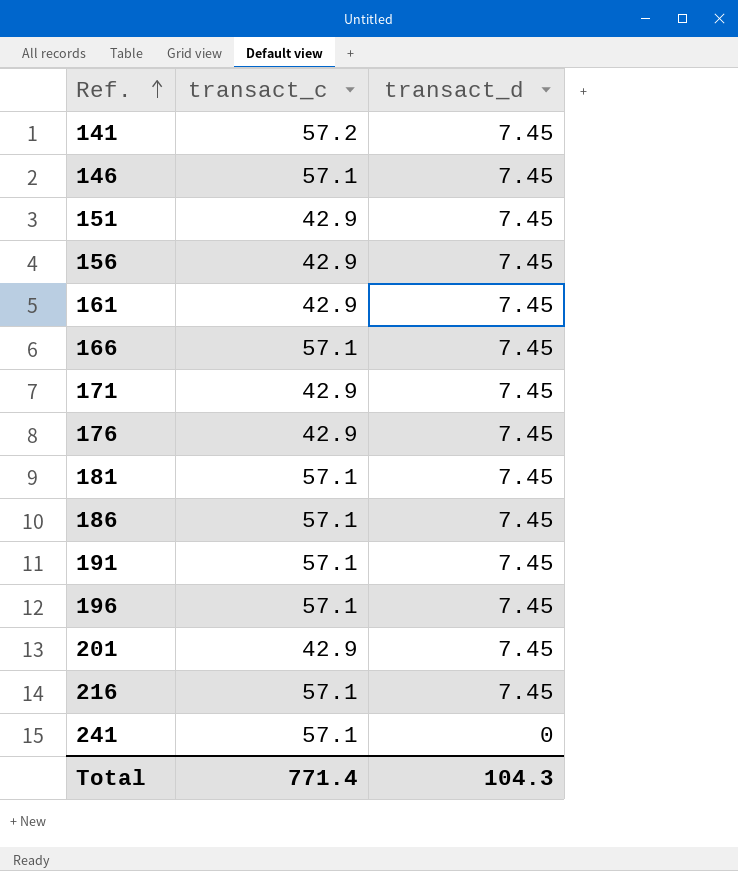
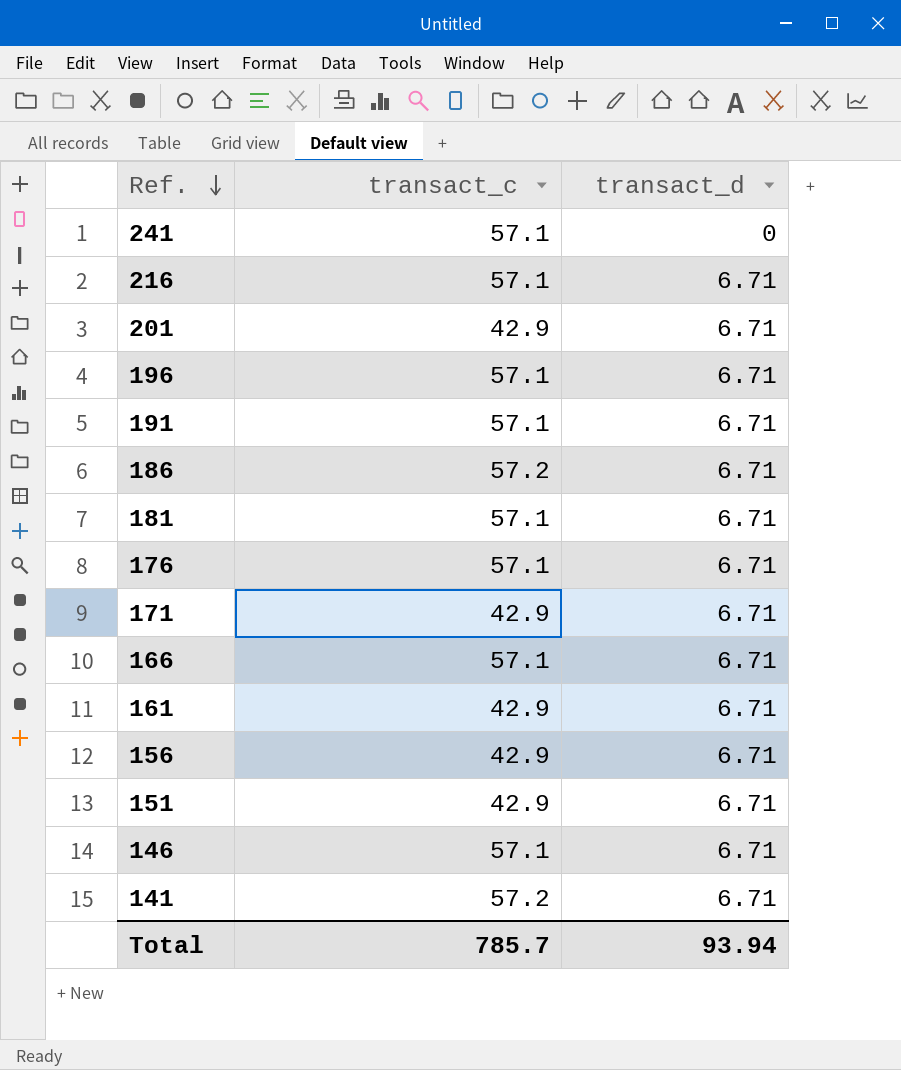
row order: Ref. ascending -> Ref. descending
216 | transact_d: 7.45 -> 6.71
201 | transact_d: 7.45 -> 6.71
196 | transact_d: 7.45 -> 6.71
191 | transact_d: 7.45 -> 6.71
186 | transact_c: 57.1 -> 57.2
186 | transact_d: 7.45 -> 6.71
181 | transact_d: 7.45 -> 6.71
176 | transact_c: 42.9 -> 57.1
176 | transact_d: 7.45 -> 6.71
171 | transact_d: 7.45 -> 6.71
166 | transact_d: 7.45 -> 6.71
161 | transact_d: 7.45 -> 6.71
156 | transact_d: 7.45 -> 6.71
151 | transact_d: 7.45 -> 6.71
146 | transact_d: 7.45 -> 6.71
141 | transact_d: 7.45 -> 6.71
Total | transact_c: 771.4 -> 785.7
Total | transact_d: 104.3 -> 93.94

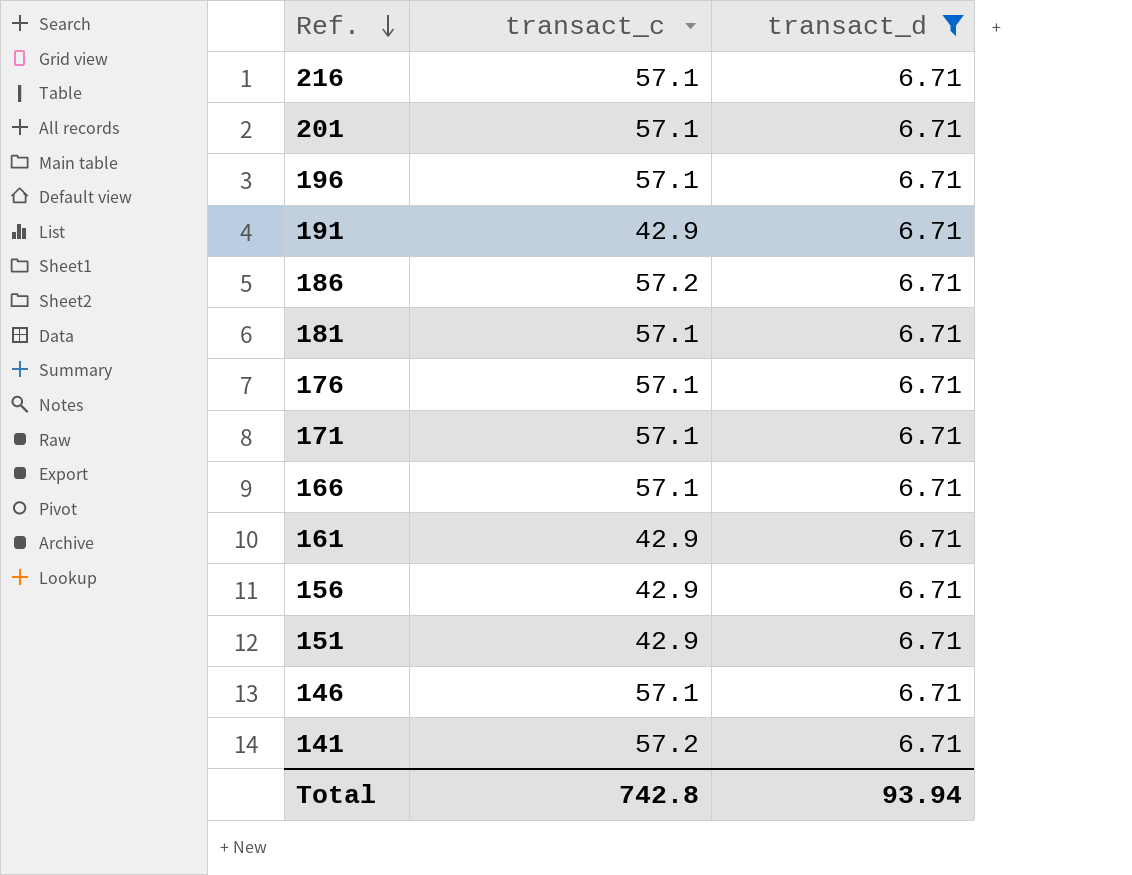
filter: none -> transact_d = 6.71
201 | transact_c: 42.9 -> 57.1
191 | transact_c: 57.1 -> 42.9
171 | transact_c: 42.9 -> 57.1
Total | transact_c: 785.7 -> 742.8

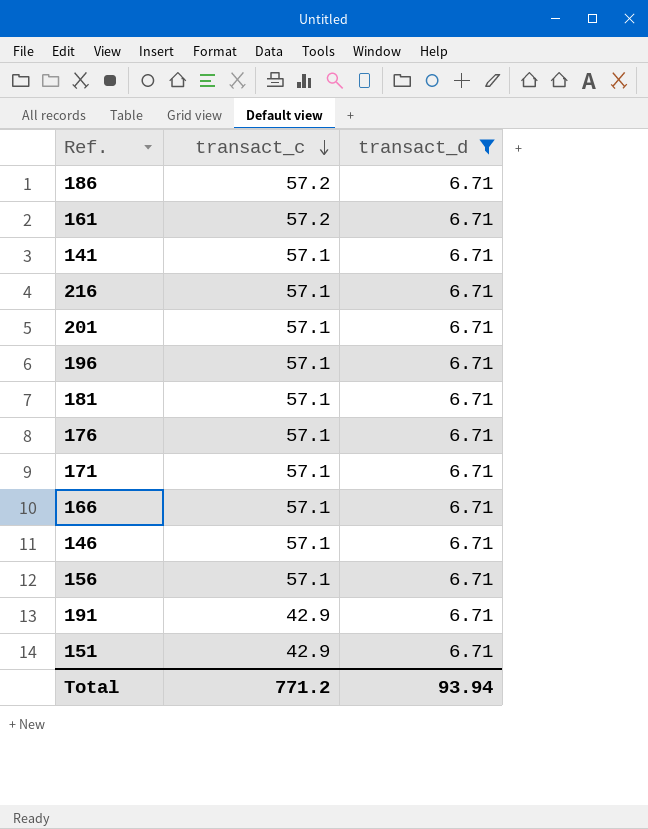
row order: Ref. descending -> transact_c descending
161 | transact_c: 42.9 -> 57.2
141 | transact_c: 57.2 -> 57.1
156 | transact_c: 42.9 -> 57.1
Total | transact_c: 742.8 -> 771.2

